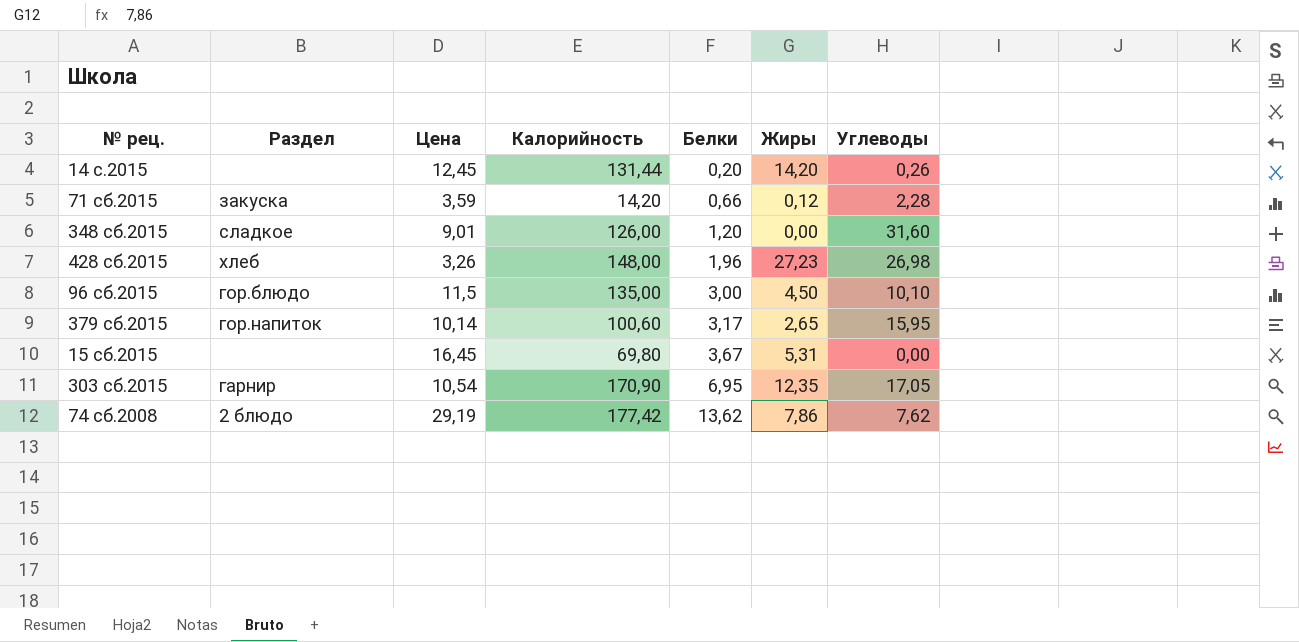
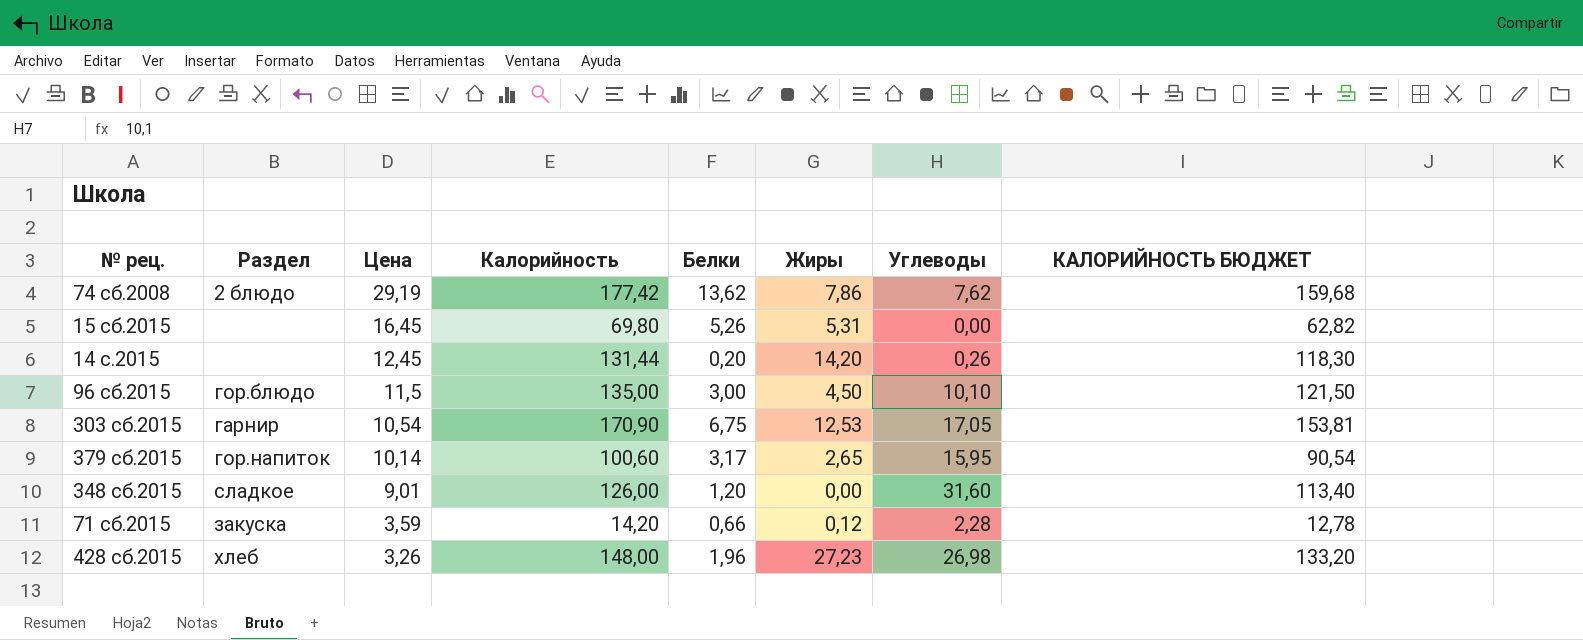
row order: Белки ascending -> Цена descending
column КАЛОРИЙНОСТЬ БЮДЖЕТ | formula: none -> [Калорийность] * 0,9
15 сб.2015 | Белки: 3,67 -> 5,26
303 сб.2015 | Белки: 6,95 -> 6,75
303 сб.2015 | Жиры: 12,35 -> 12,53

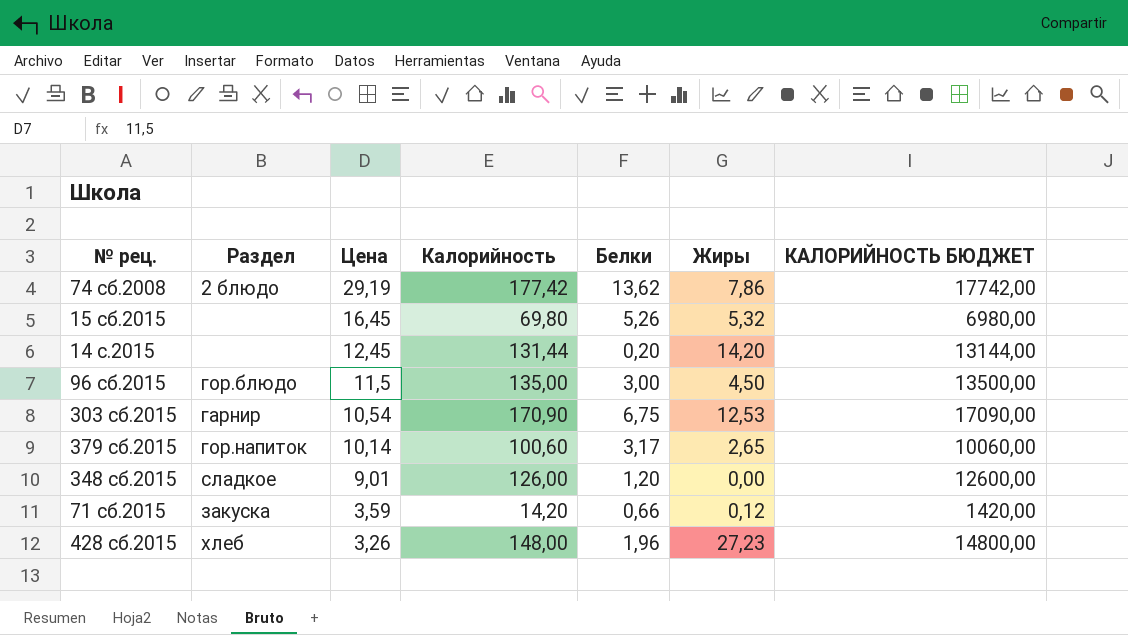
column Углеводы | position: 7 -> none
column КАЛОРИЙНОСТЬ БЮДЖЕТ | formula: [Калорийность] * 0,9 -> [Калорийность] * 100
15 сб.2015 | Жиры: 5,31 -> 5,32

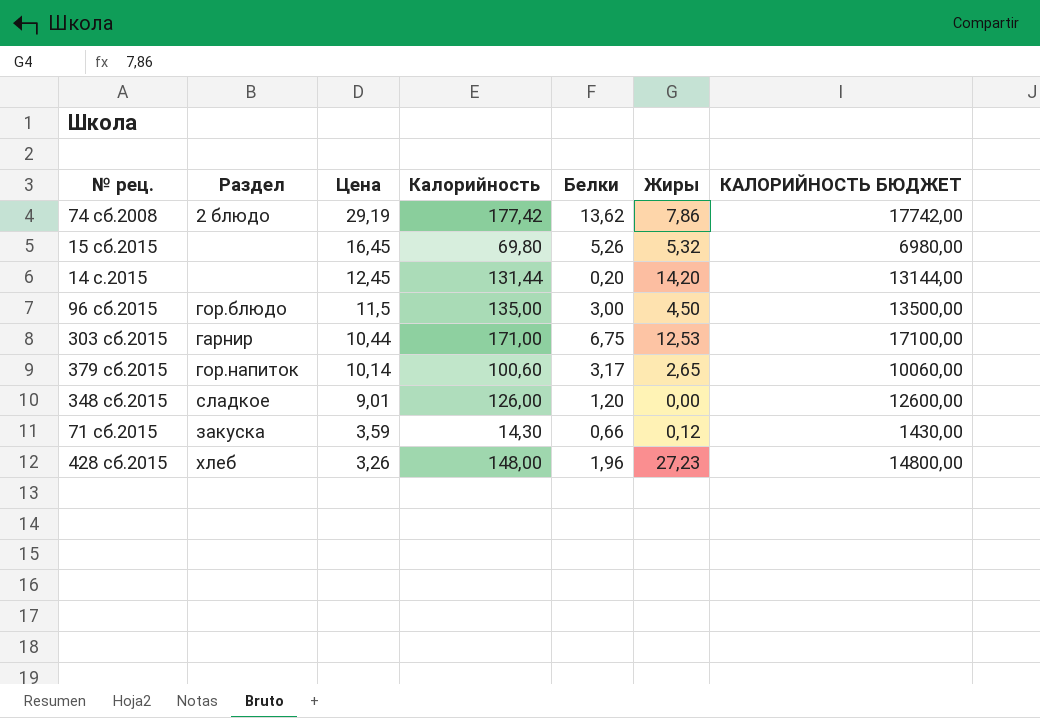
303 сб.2015 | Цена: 10,54 -> 10,44
303 сб.2015 | Калорийность: 170,90 -> 171,00
303 сб.2015 | КАЛОРИЙНОСТЬ БЮДЖЕТ: 17090,00 -> 17100,00
71 сб.2015 | Калорийность: 14,20 -> 14,30
71 сб.2015 | КАЛОРИЙНОСТЬ БЮДЖЕТ: 1420,00 -> 1430,00

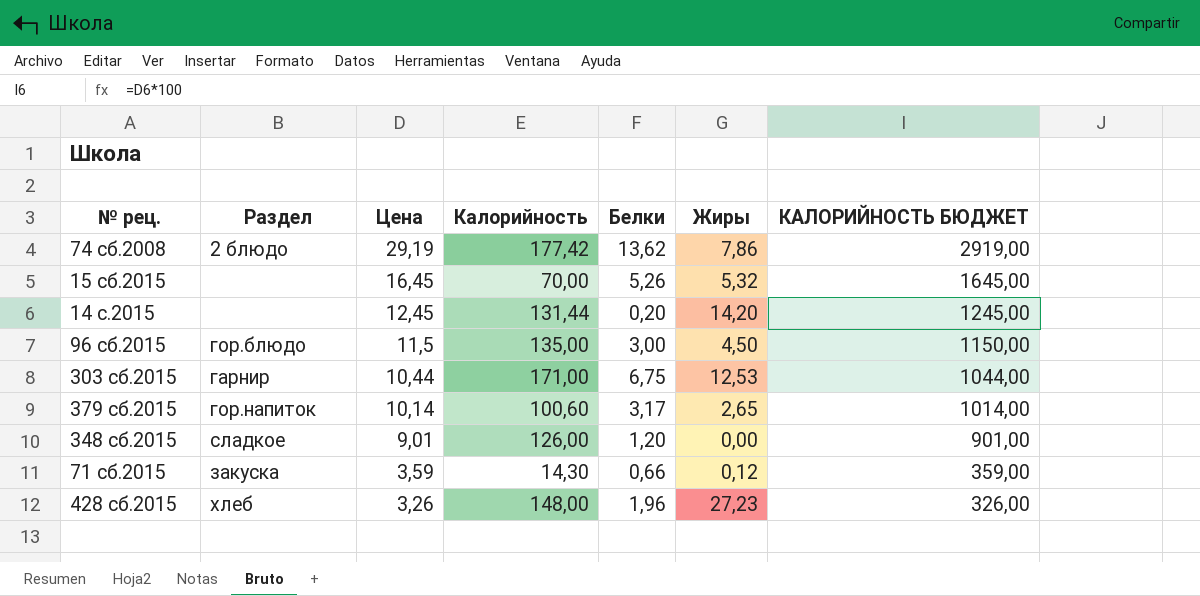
column КАЛОРИЙНОСТЬ БЮДЖЕТ | formula: [Калорийность] * 100 -> [Цена] * 100
15 сб.2015 | Калорийность: 69,80 -> 70,00

